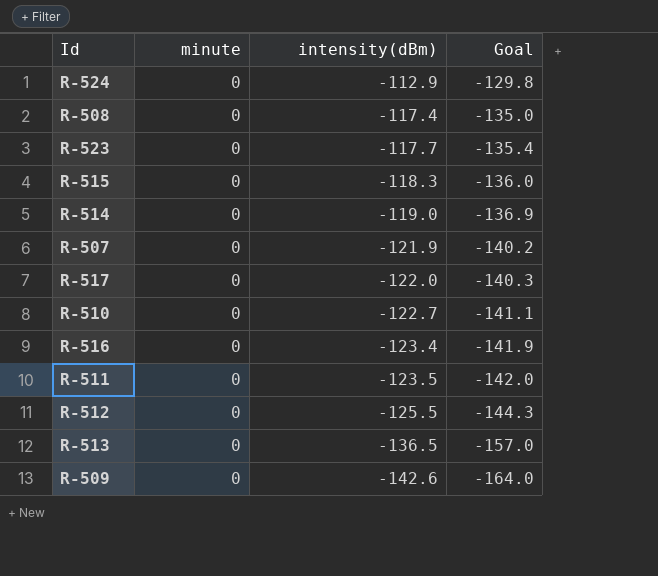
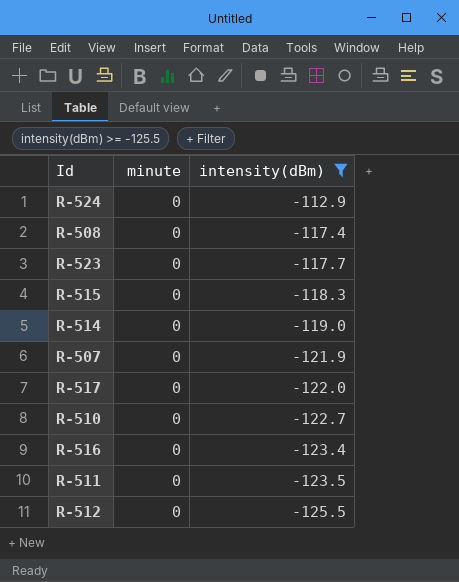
filter: none -> intensity(dBm) >= -125.5
column Goal | formula: [intensity(dBm)] * 1.15 -> none

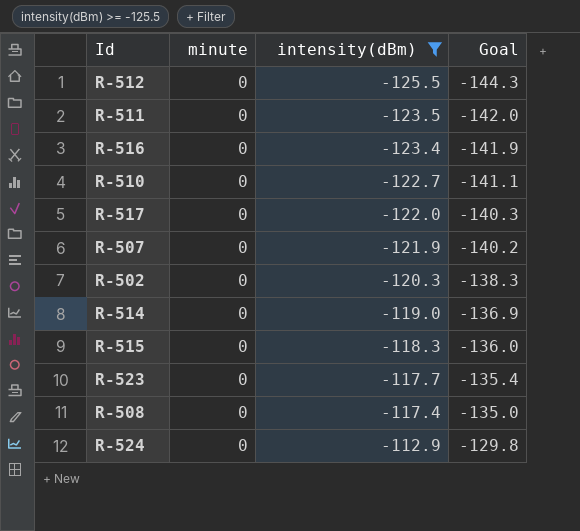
row order: intensity(dBm) descending -> intensity(dBm) ascending
column Goal | formula: none -> [intensity(dBm)] * 1.15
row R-502: none -> 0 | -120.3 | -138.3

